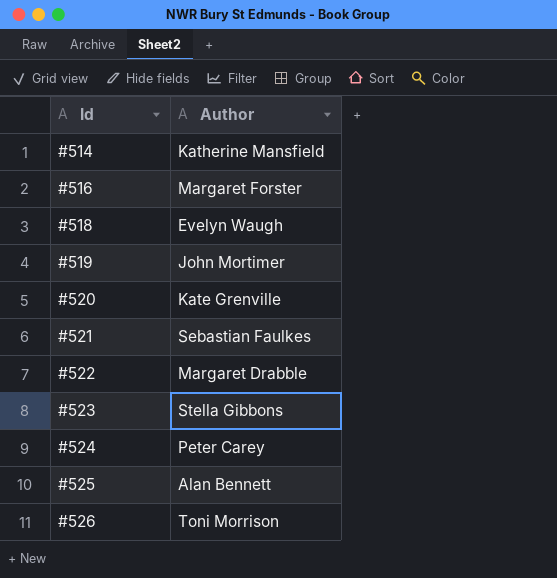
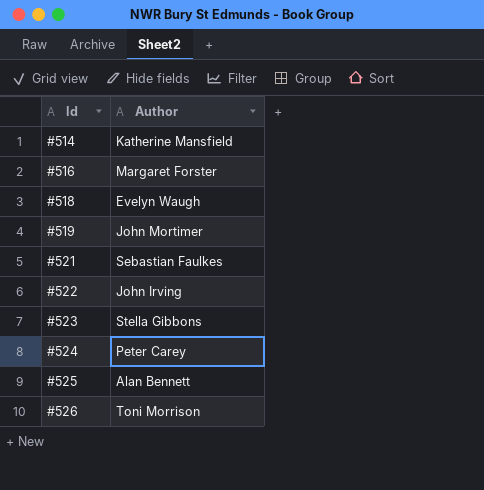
row #520: Kate Grenville -> none
#522 | Author: Margaret Drabble -> John Irving

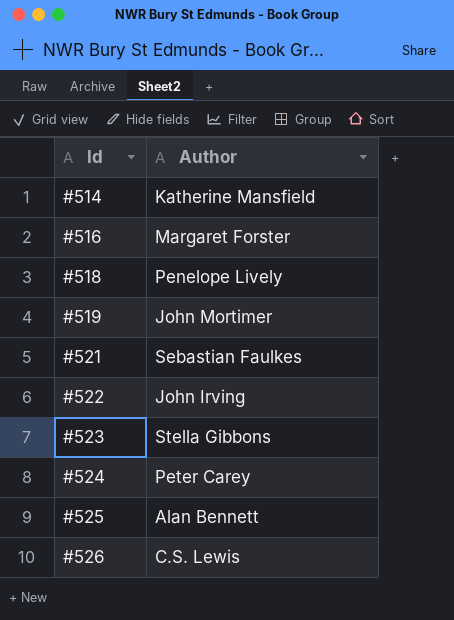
#518 | Author: Evelyn Waugh -> Penelope Lively
#526 | Author: Toni Morrison -> C.S. Lewis

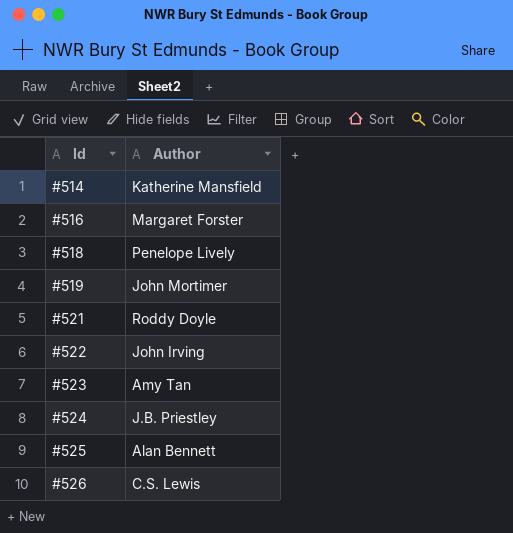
#521 | Author: Sebastian Faulkes -> Roddy Doyle
#523 | Author: Stella Gibbons -> Amy Tan
#524 | Author: Peter Carey -> J.B. Priestley

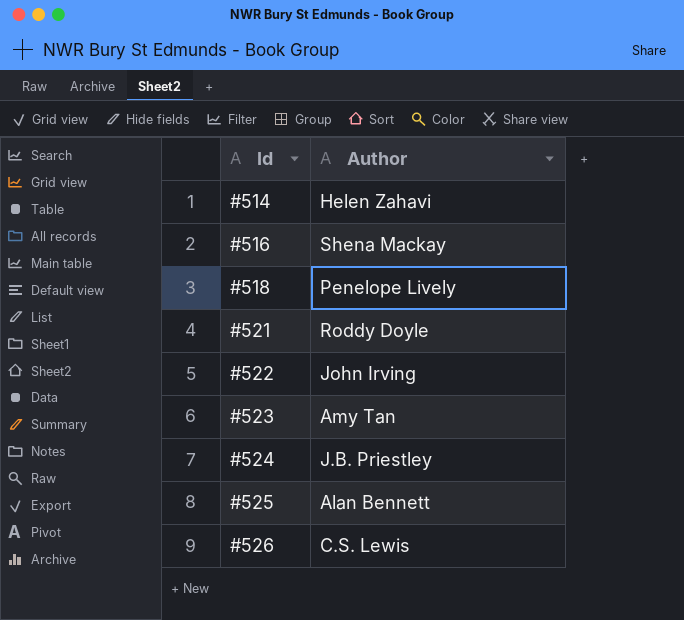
row #519: John Mortimer -> none
#514 | Author: Katherine Mansfield -> Helen Zahavi
#516 | Author: Margaret Forster -> Shena Mackay

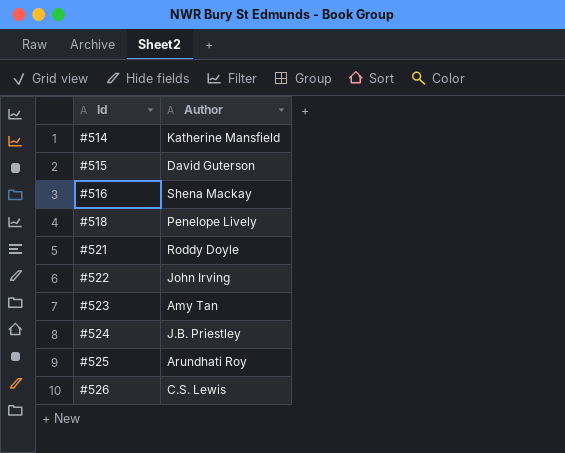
#514 | Author: Helen Zahavi -> Katherine Mansfield
row #515: none -> David Guterson
#525 | Author: Alan Bennett -> Arundhati Roy

